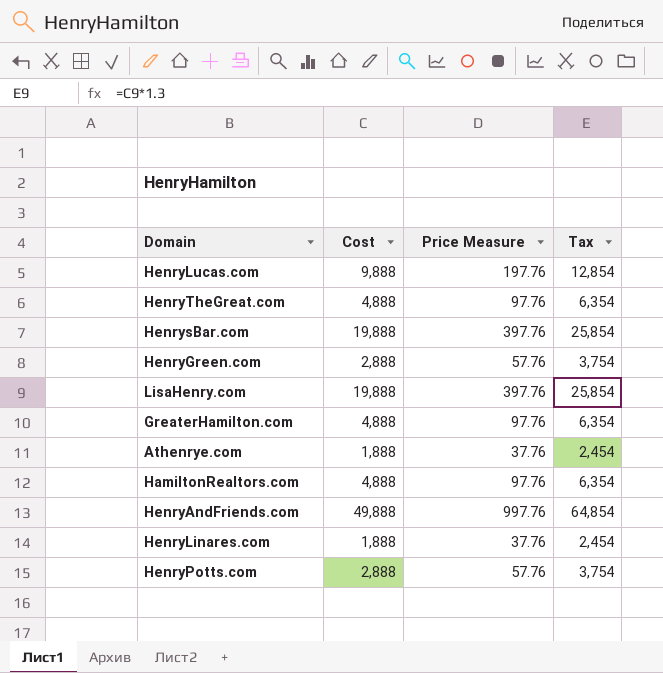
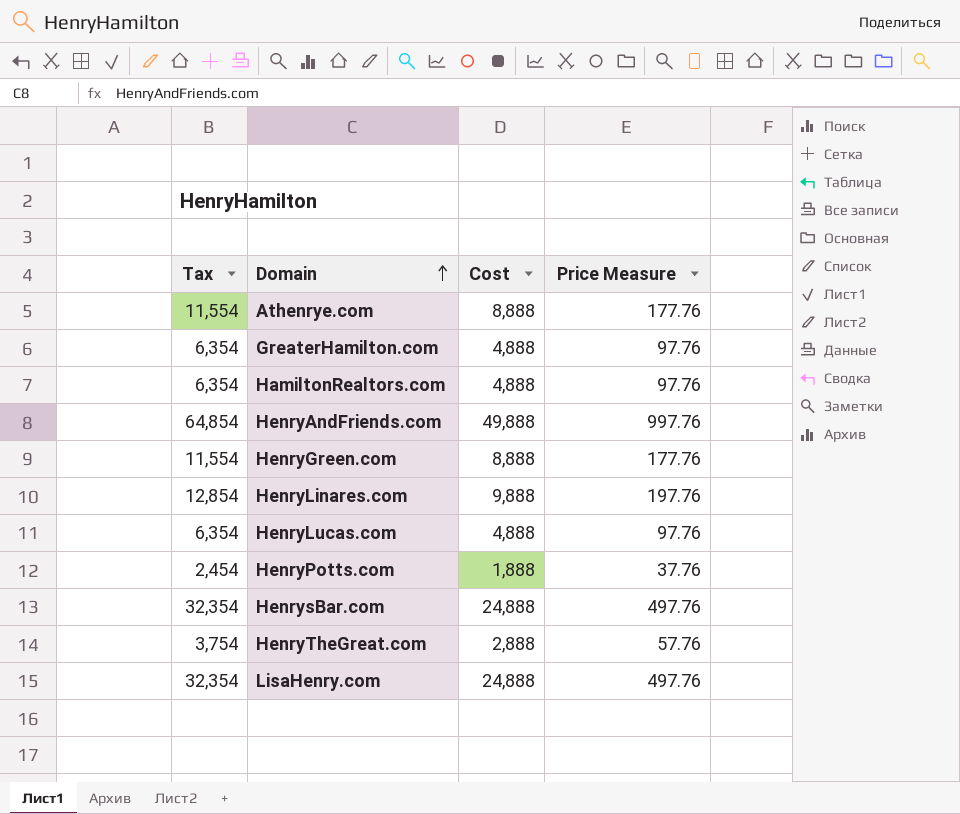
row order: none -> Domain ascending
column Tax | position: 4 -> 1
Athenrye.com | Tax: 2,454 -> 11,554
Athenrye.com | Cost: 1,888 -> 8,888
Athenrye.com | Price Measure: 37.76 -> 177.76
HenryGreen.com | Tax: 3,754 -> 11,554
HenryGreen.com | Cost: 2,888 -> 8,888
HenryGreen.com | Price Measure: 57.76 -> 177.76
HenryLinares.com | Tax: 2,454 -> 12,854
HenryLinares.com | Cost: 1,888 -> 9,888
HenryLinares.com | Price Measure: 37.76 -> 197.76
HenryLucas.com | Tax: 12,854 -> 6,354
HenryLucas.com | Cost: 9,888 -> 4,888
HenryLucas.com | Price Measure: 197.76 -> 97.76
HenryPotts.com | Tax: 3,754 -> 2,454
HenryPotts.com | Cost: 2,888 -> 1,888
HenryPotts.com | Price Measure: 57.76 -> 37.76
HenrysBar.com | Tax: 25,854 -> 32,354
HenrysBar.com | Cost: 19,888 -> 24,888
HenrysBar.com | Price Measure: 397.76 -> 497.76
HenryTheGreat.com | Tax: 6,354 -> 3,754
HenryTheGreat.com | Cost: 4,888 -> 2,888
HenryTheGreat.com | Price Measure: 97.76 -> 57.76
LisaHenry.com | Tax: 25,854 -> 32,354
LisaHenry.com | Cost: 19,888 -> 24,888
LisaHenry.com | Price Measure: 397.76 -> 497.76

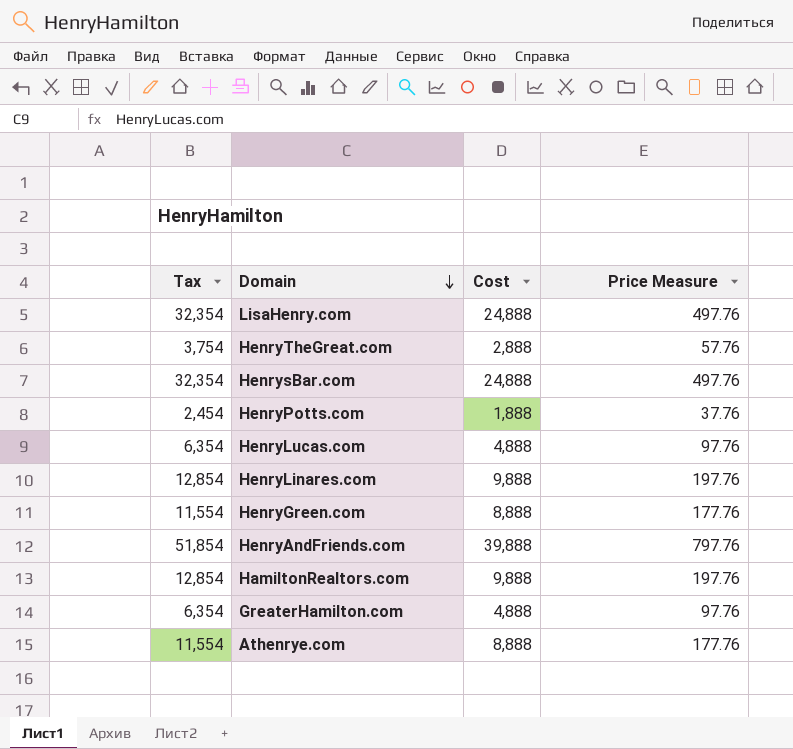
row order: Domain ascending -> Domain descending
HenryAndFriends.com | Tax: 64,854 -> 51,854
HenryAndFriends.com | Cost: 49,888 -> 39,888
HenryAndFriends.com | Price Measure: 997.76 -> 797.76
HamiltonRealtors.com | Tax: 6,354 -> 12,854
HamiltonRealtors.com | Cost: 4,888 -> 9,888
HamiltonRealtors.com | Price Measure: 97.76 -> 197.76

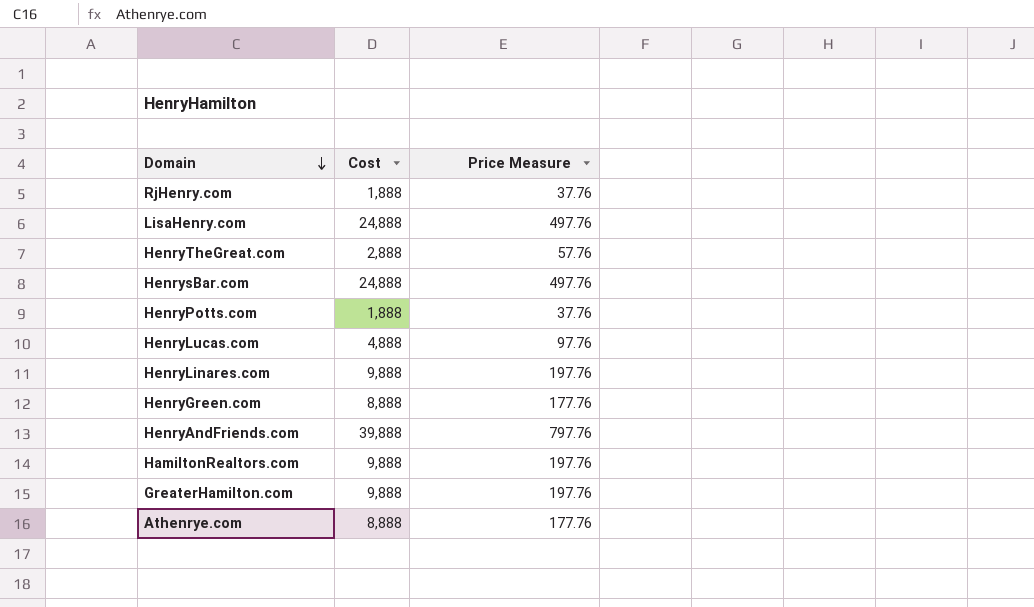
column Tax | formula: [Cost] * 1.3 -> none
row RjHenry.com: none -> 1,888 | 37.76
GreaterHamilton.com | Cost: 4,888 -> 9,888
GreaterHamilton.com | Price Measure: 97.76 -> 197.76

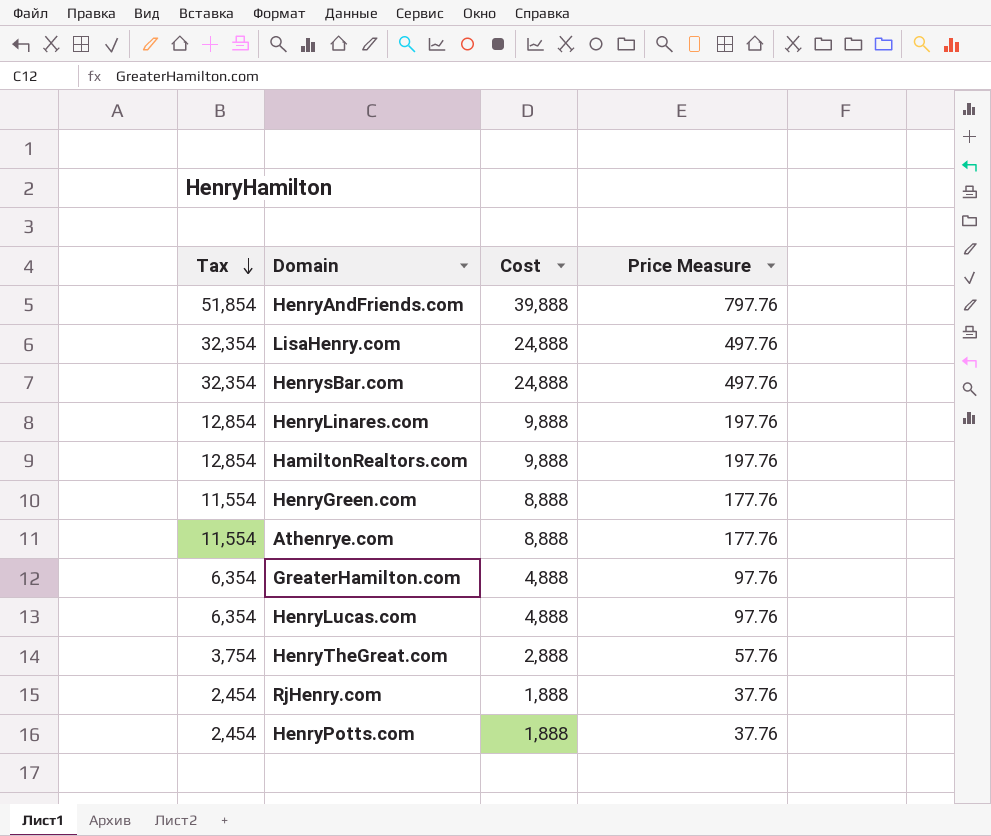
row order: Domain descending -> Tax descending
column Tax | formula: none -> [Cost] * 1.3
GreaterHamilton.com | Cost: 9,888 -> 4,888
GreaterHamilton.com | Price Measure: 197.76 -> 97.76

